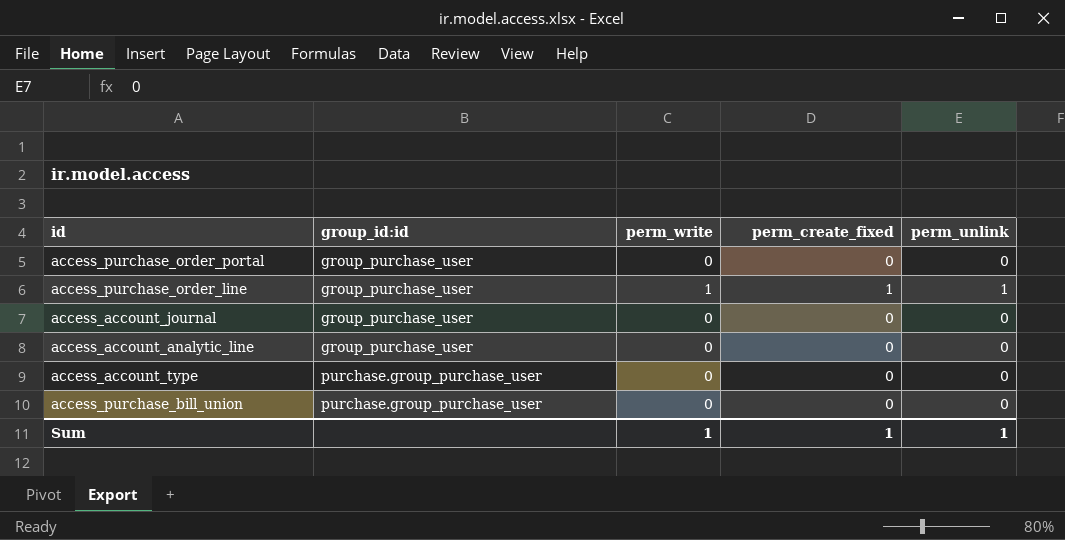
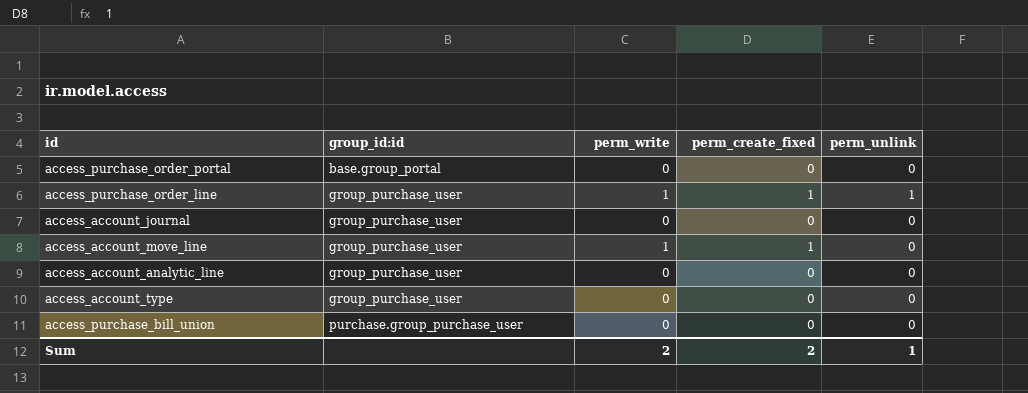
access_purchase_order_portal | group_id:id: group_purchase_user -> base.group_portal
row access_account_move_line: none -> group_purchase_user | 1 | 1 | 0
access_account_type | group_id:id: purchase.group_purchase_user -> group_purchase_user
Sum | perm_write: 1 -> 2
Sum | perm_create_fixed: 1 -> 2

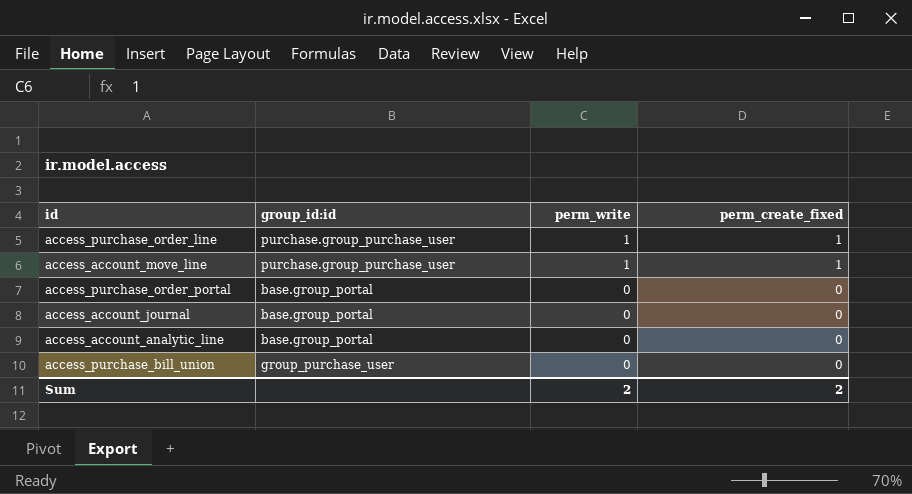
row order: group_id:id ascending -> perm_write descending
column perm_unlink | position: 5 -> none
row access_account_type: group_purchase_user | 0 | 0 | 0 -> none
access_purchase_order_line | group_id:id: group_purchase_user -> purchase.group_purchase_user
access_account_move_line | group_id:id: group_purchase_user -> purchase.group_purchase_user
access_account_journal | group_id:id: group_purchase_user -> base.group_portal
access_account_analytic_line | group_id:id: group_purchase_user -> base.group_portal
access_purchase_bill_union | group_id:id: purchase.group_purchase_user -> group_purchase_user

